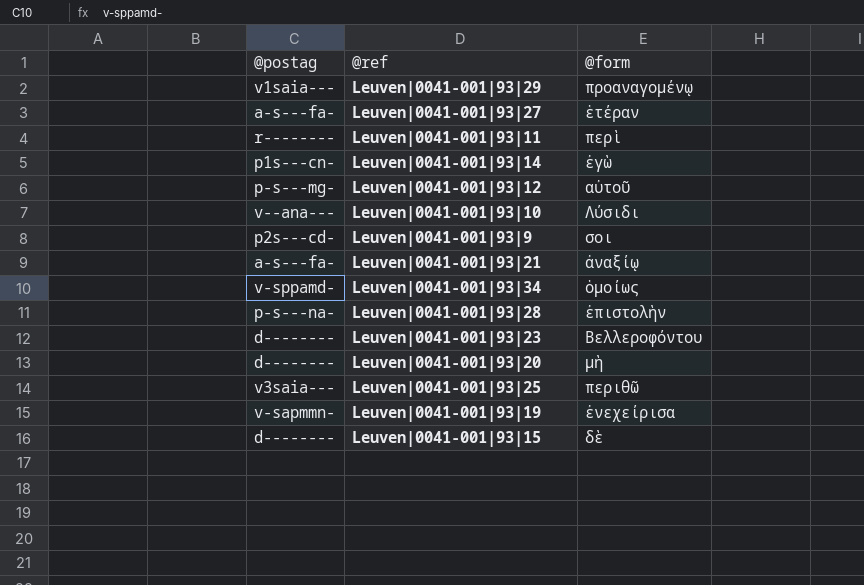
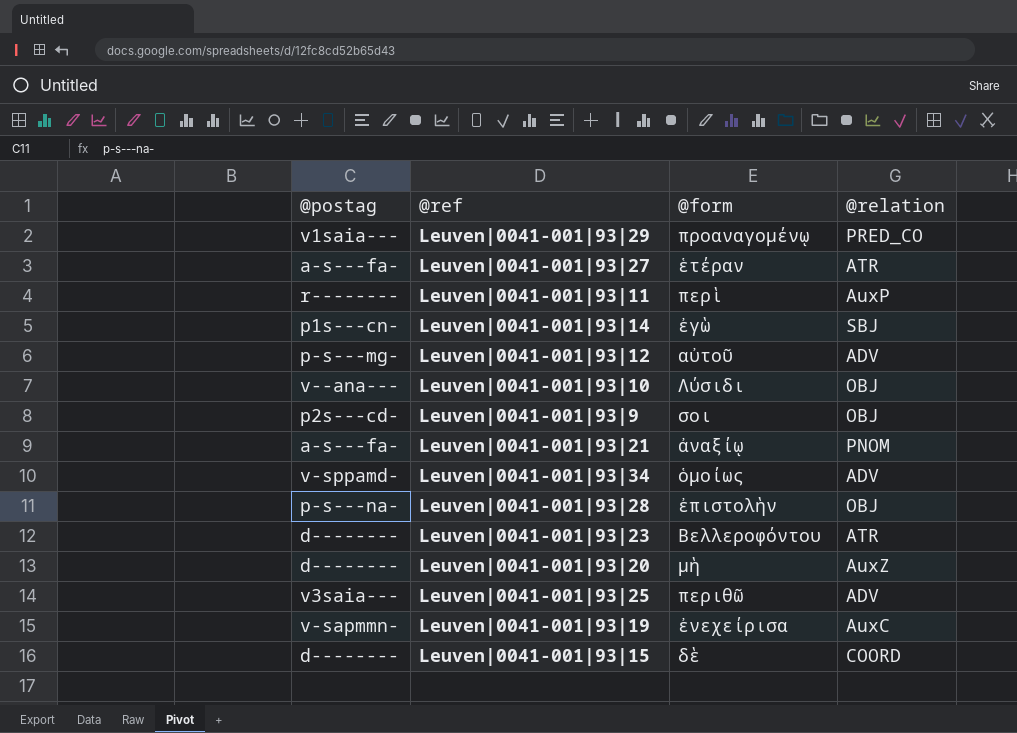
column @relation | position: none -> 4

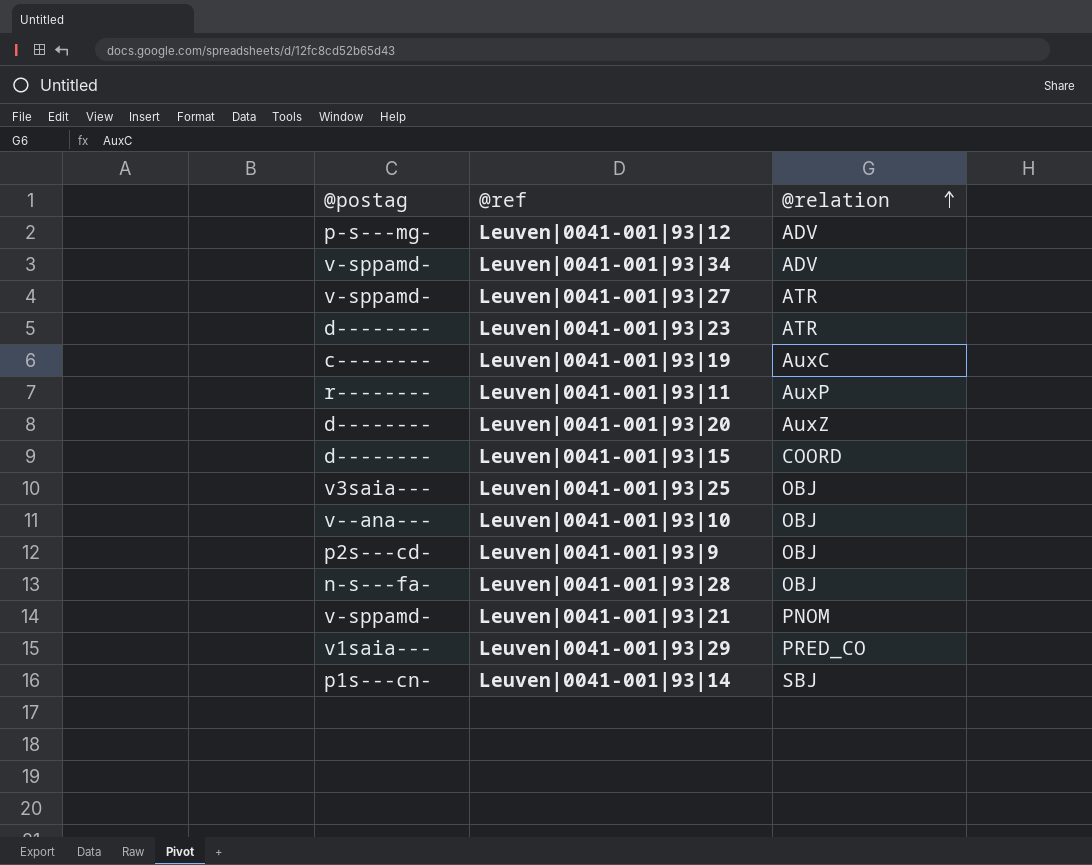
row order: none -> @relation ascending
column @form | position: 3 -> none
Leuven|0041-001|93|27 | @postag: a-s---fa- -> v-sppamd-
Leuven|0041-001|93|19 | @postag: v-sapmmn- -> c--------
Leuven|0041-001|93|25 | @relation: ADV -> OBJ
Leuven|0041-001|93|28 | @postag: p-s---na- -> n-s---fa-
Leuven|0041-001|93|21 | @postag: a-s---fa- -> v-sppamd-

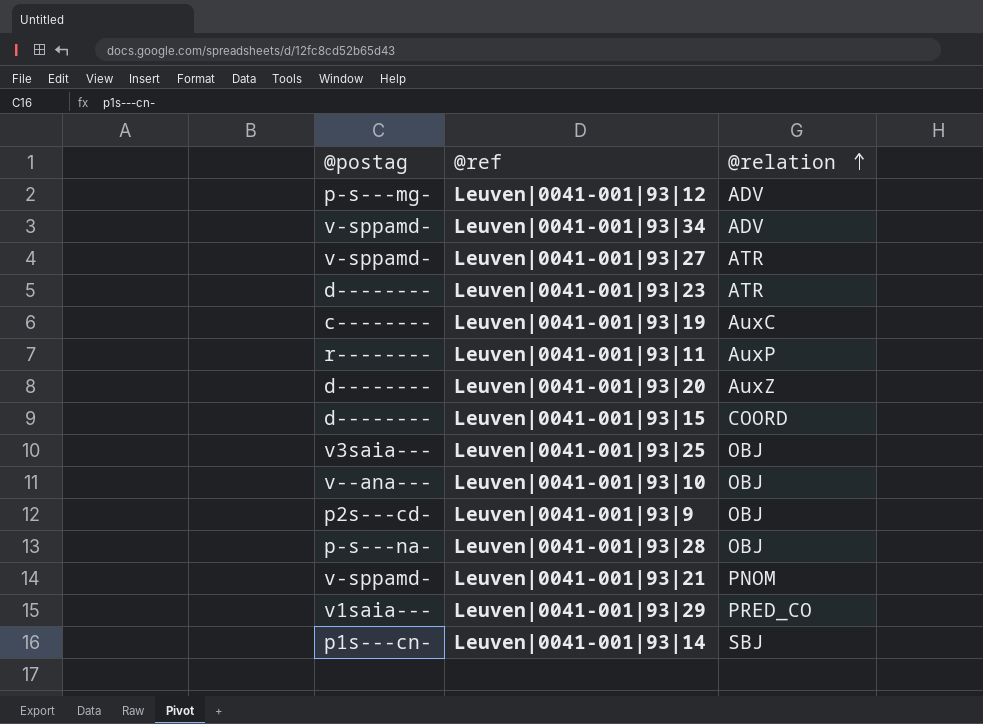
Leuven|0041-001|93|28 | @postag: n-s---fa- -> p-s---na-

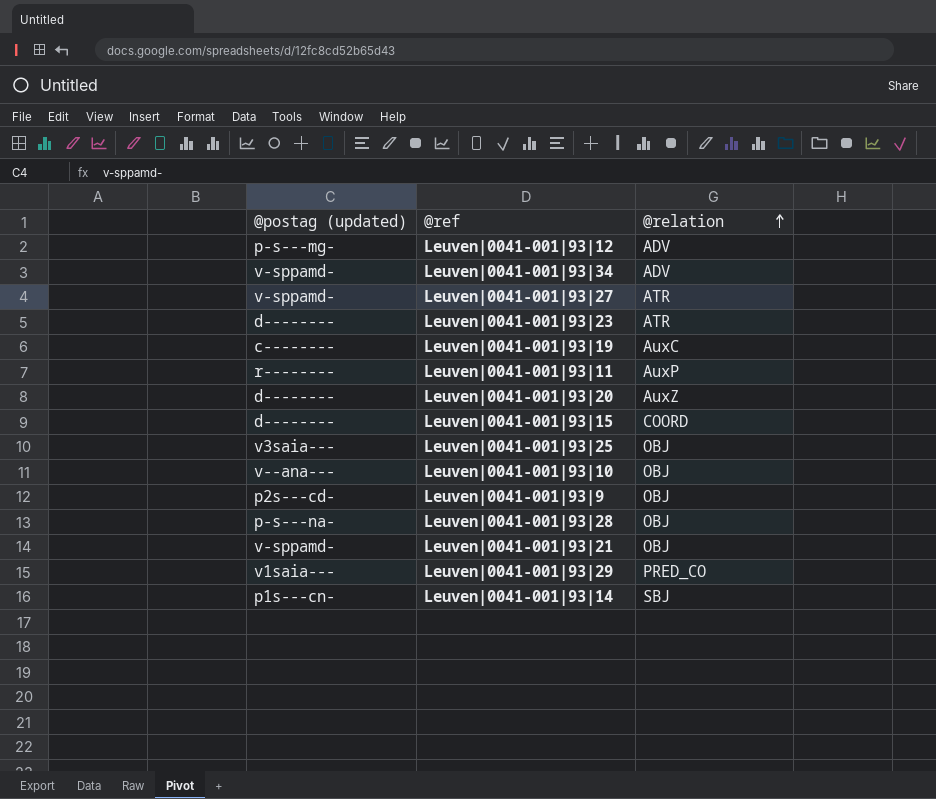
column name: @postag -> @postag (updated)
Leuven|0041-001|93|21 | @relation: PNOM -> OBJ

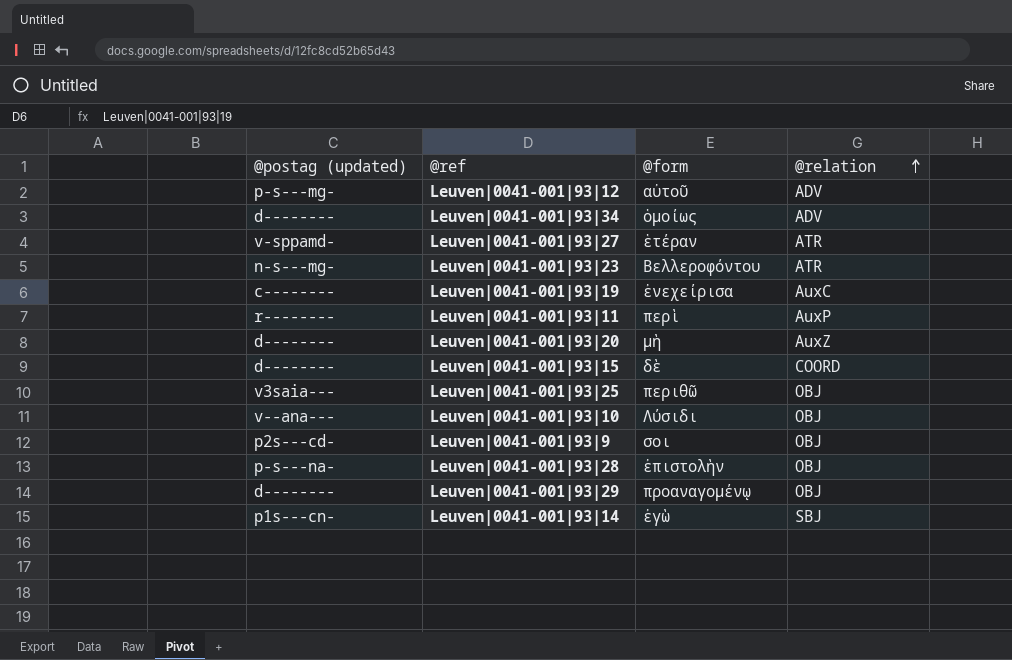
column @form | position: none -> 3
row Leuven|0041-001|93|21: v-sppamd- | OBJ -> none
Leuven|0041-001|93|34 | @postag (updated): v-sppamd- -> d--------
Leuven|0041-001|93|23 | @postag (updated): d-------- -> n-s---mg-
Leuven|0041-001|93|29 | @postag (updated): v1saia--- -> d--------
Leuven|0041-001|93|29 | @relation: PRED_CO -> OBJ

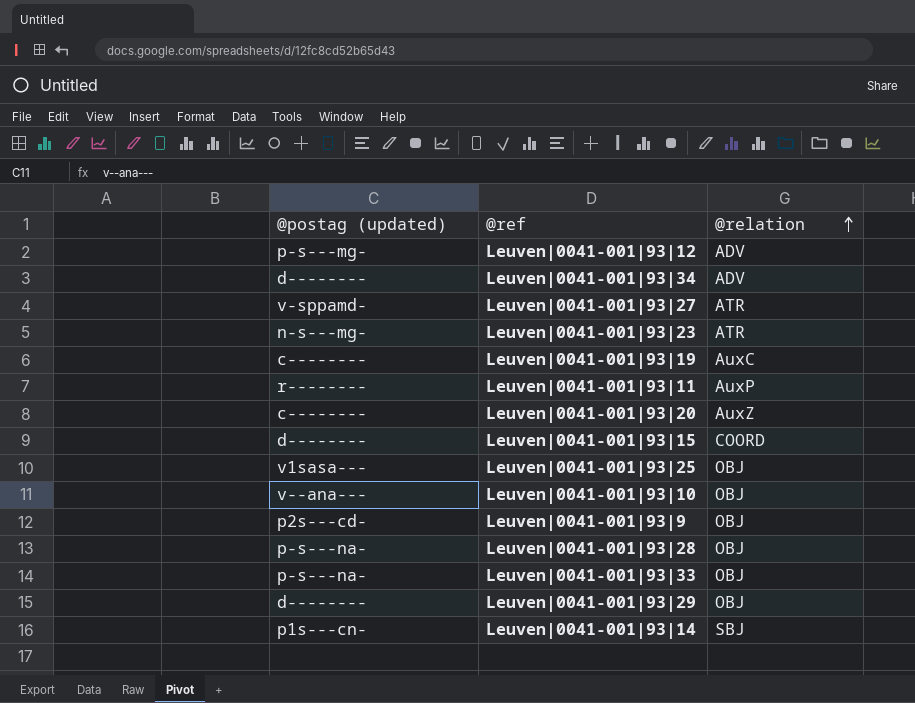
column @form | position: 3 -> none
Leuven|0041-001|93|20 | @postag (updated): d-------- -> c--------
Leuven|0041-001|93|25 | @postag (updated): v3saia--- -> v1sasa---
row Leuven|0041-001|93|33: none -> p-s---na- | OBJ

